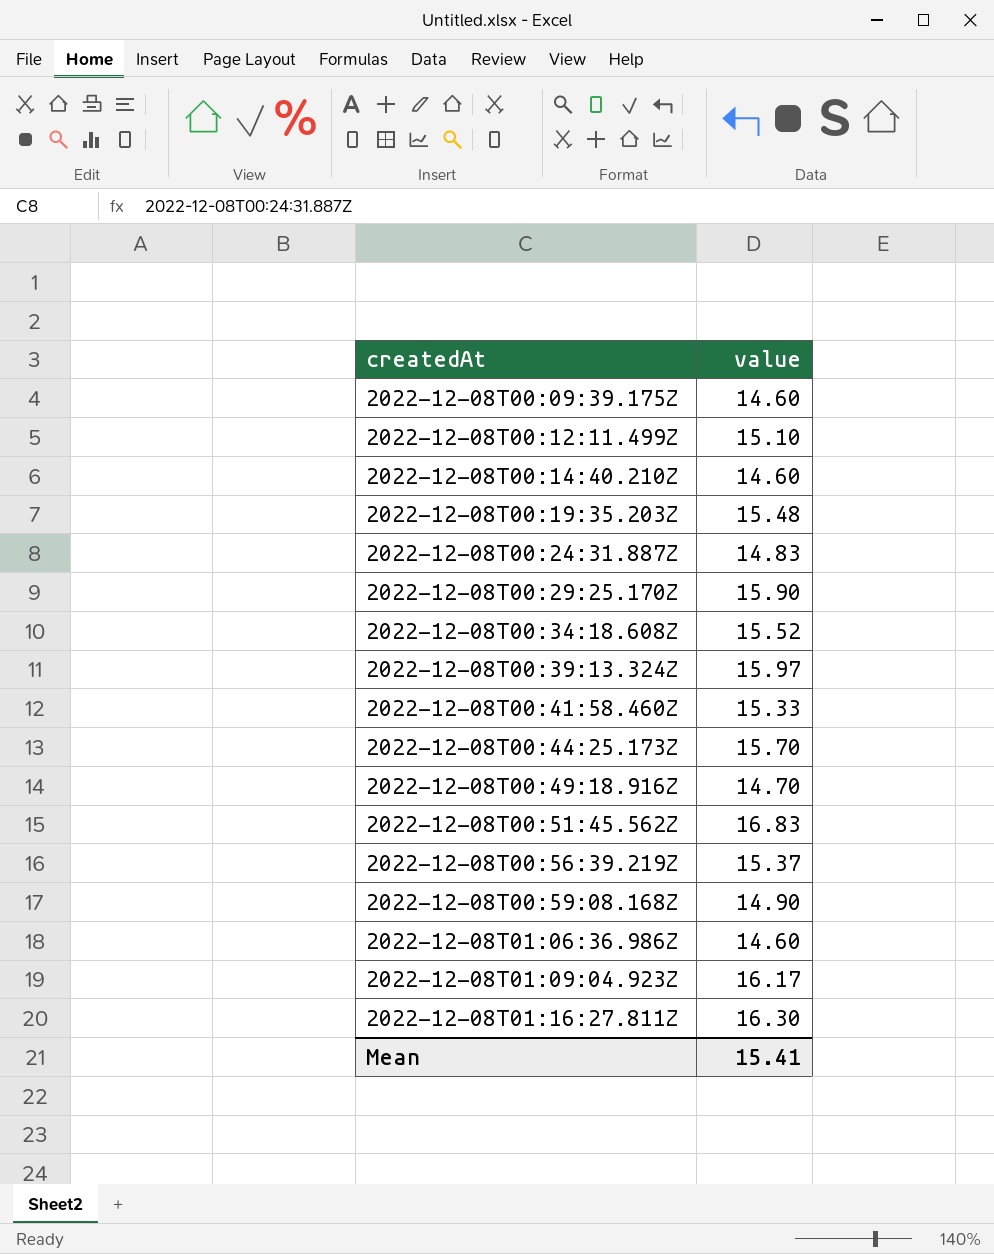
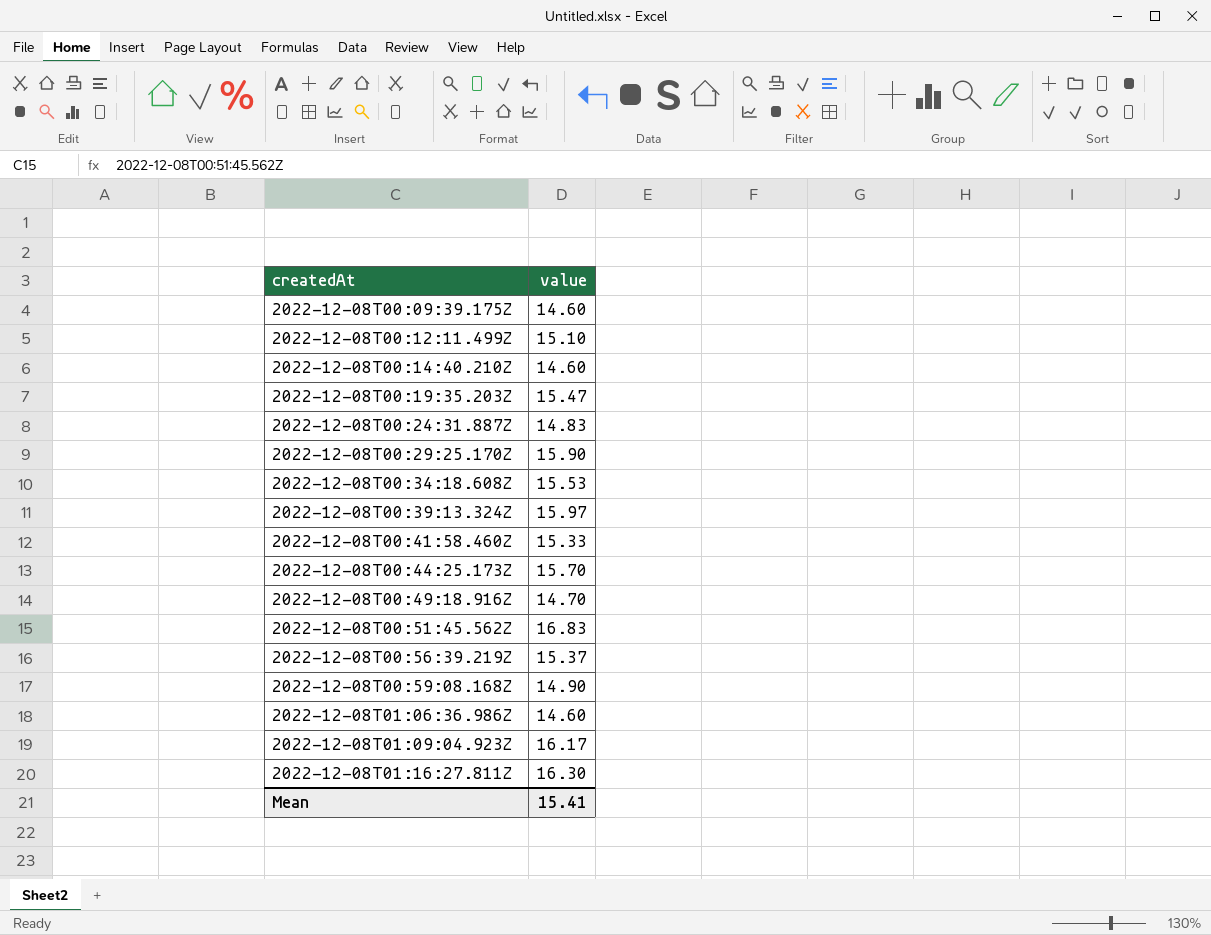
2022-12-08T00:19:35.203Z | value: 15.48 -> 15.47
2022-12-08T00:34:18.608Z | value: 15.52 -> 15.53

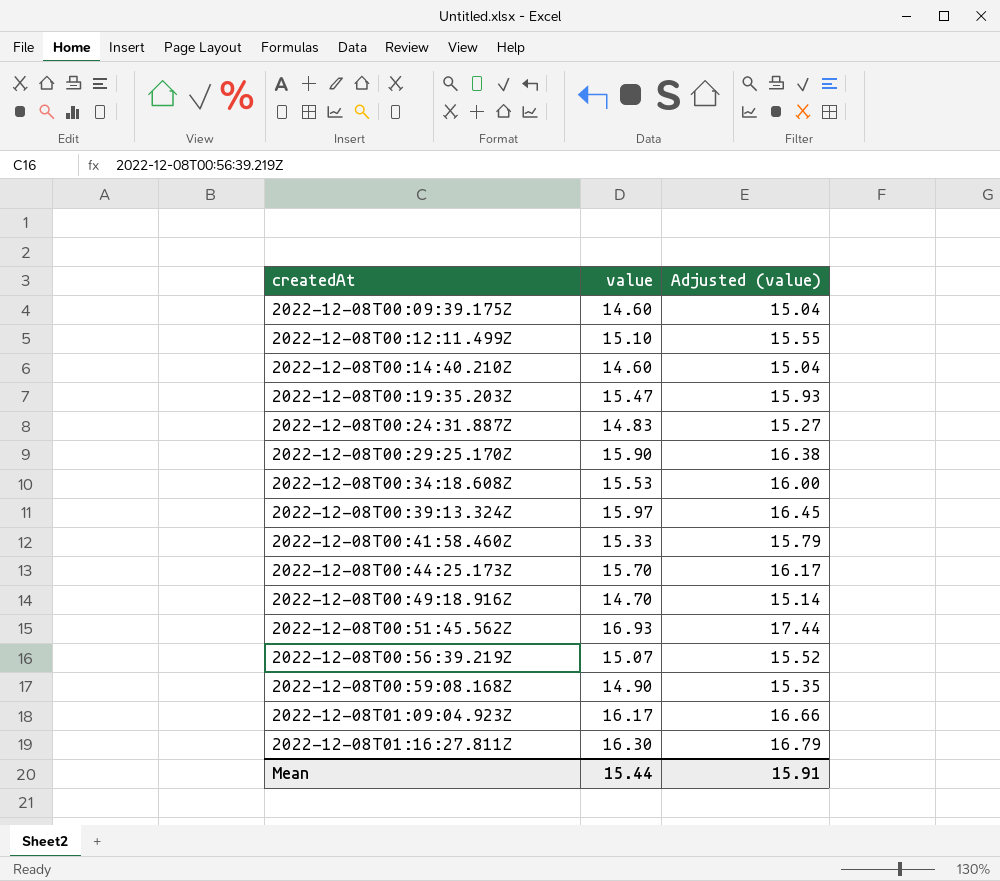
column Adjusted (value) | formula: none -> [value] * 1.03
row 2022-12-08T01:06:36.986Z: 14.60 -> none
2022-12-08T00:51:45.562Z | value: 16.83 -> 16.93
2022-12-08T00:56:39.219Z | value: 15.37 -> 15.07
Mean | value: 15.41 -> 15.44

